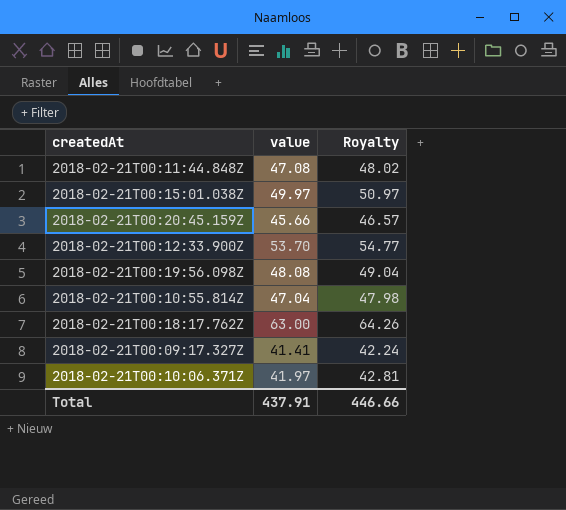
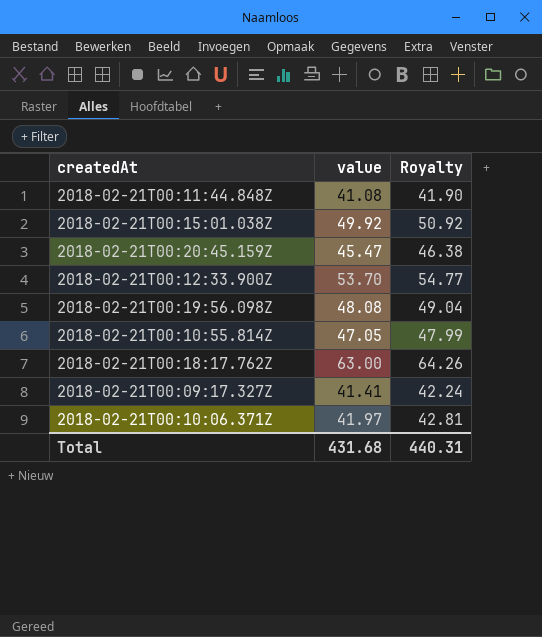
2018-02-21T00:11:44.848Z | value: 47.08 -> 41.08
2018-02-21T00:11:44.848Z | Royalty: 48.02 -> 41.90
2018-02-21T00:15:01.038Z | value: 49.97 -> 49.92
2018-02-21T00:15:01.038Z | Royalty: 50.97 -> 50.92
2018-02-21T00:20:45.159Z | value: 45.66 -> 45.47
2018-02-21T00:20:45.159Z | Royalty: 46.57 -> 46.38
2018-02-21T00:10:55.814Z | value: 47.04 -> 47.05
2018-02-21T00:10:55.814Z | Royalty: 47.98 -> 47.99
Total | value: 437.91 -> 431.68
Total | Royalty: 446.66 -> 440.31

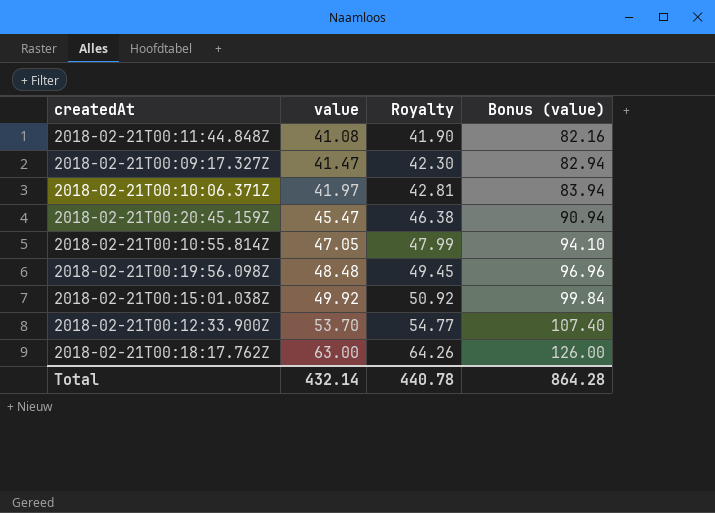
row order: none -> value ascending
column Bonus (value) | formula: none -> [value] * 2
2018-02-21T00:09:17.327Z | value: 41.41 -> 41.47
2018-02-21T00:09:17.327Z | Royalty: 42.24 -> 42.30
2018-02-21T00:19:56.098Z | value: 48.08 -> 48.48
2018-02-21T00:19:56.098Z | Royalty: 49.04 -> 49.45
Total | value: 431.68 -> 432.14
Total | Royalty: 440.31 -> 440.78

